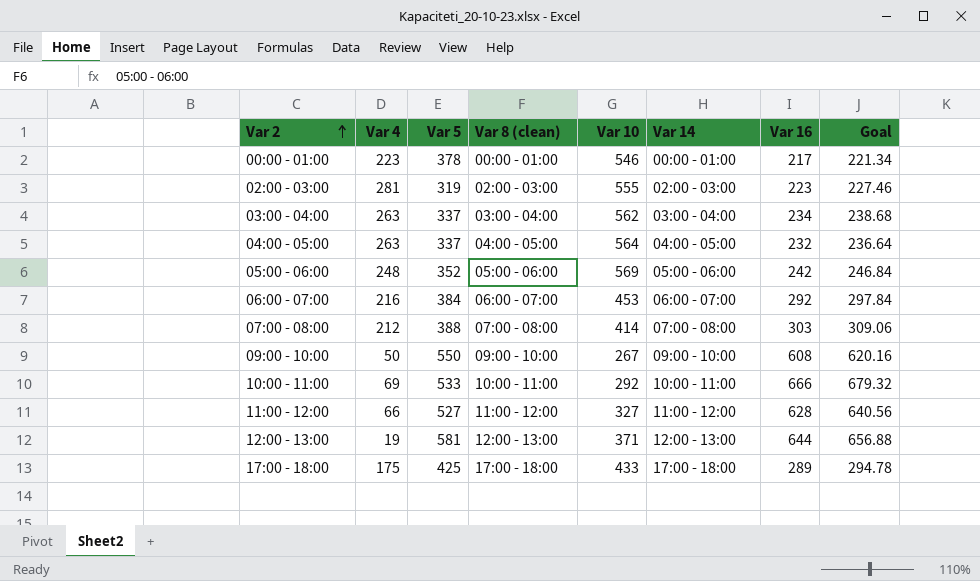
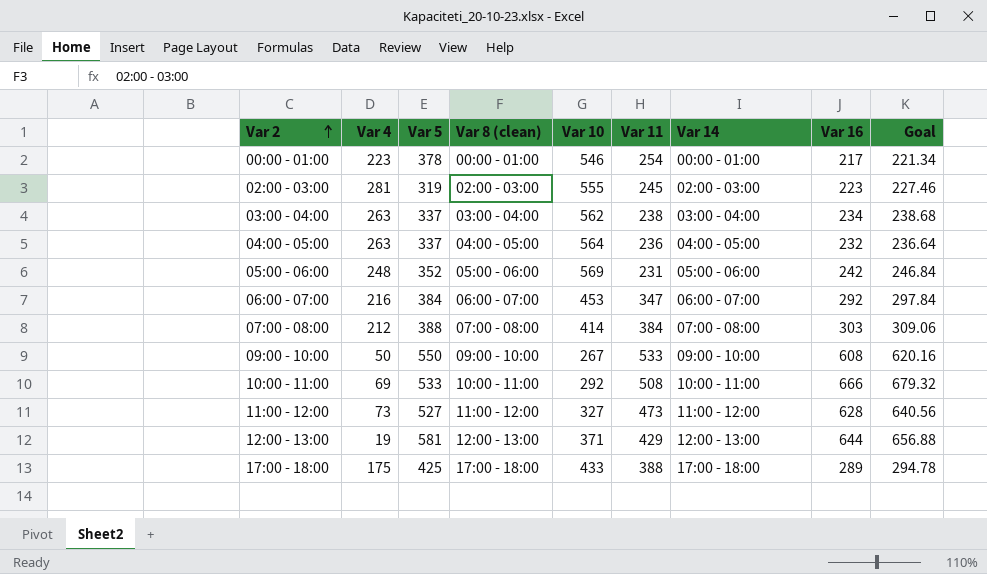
column Var 11 | position: none -> 6
11:00 - 12:00 | Var 4: 66 -> 73

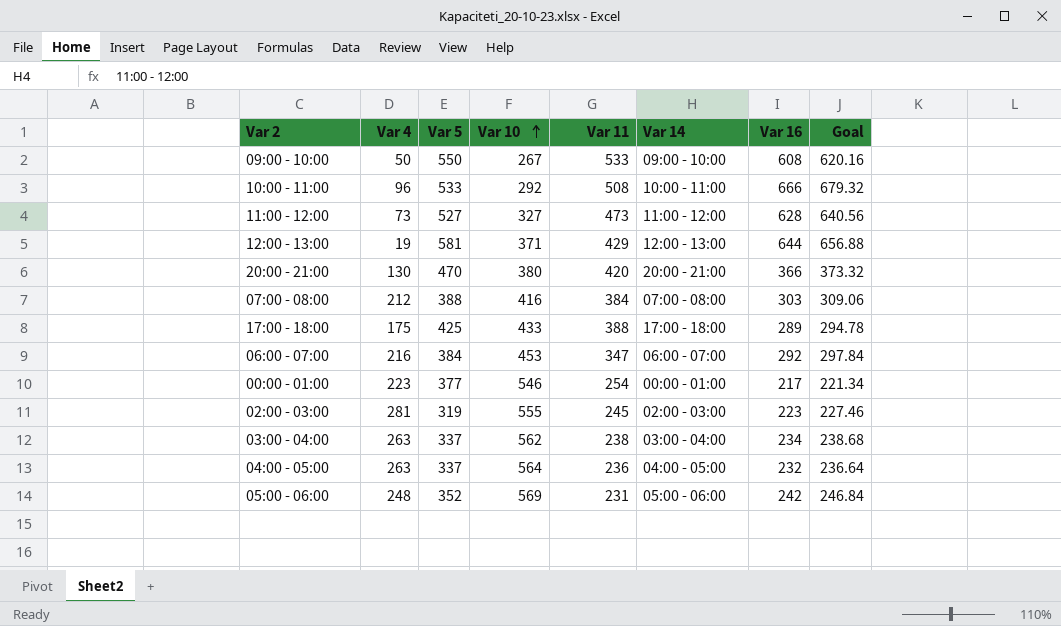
row order: Var 2 ascending -> Var 10 ascending
column Var 8 (clean) | position: 4 -> none
10:00 - 11:00 | Var 4: 69 -> 96
row 20:00 - 21:00: none -> 130 | 470 | 380 | 420 | 20:00 - 21:00 | 366 | 373.32
07:00 - 08:00 | Var 10: 414 -> 416
00:00 - 01:00 | Var 5: 378 -> 377

